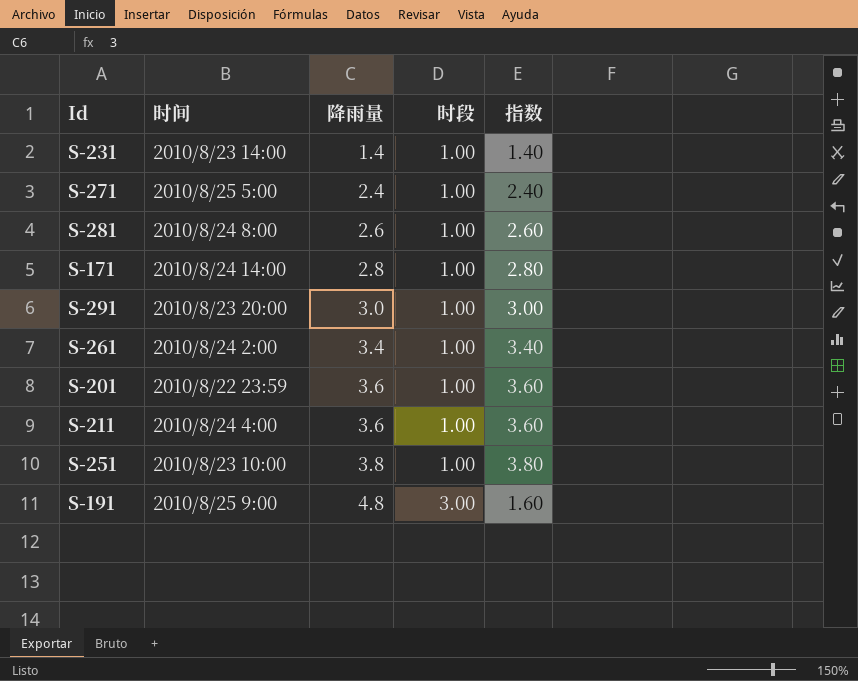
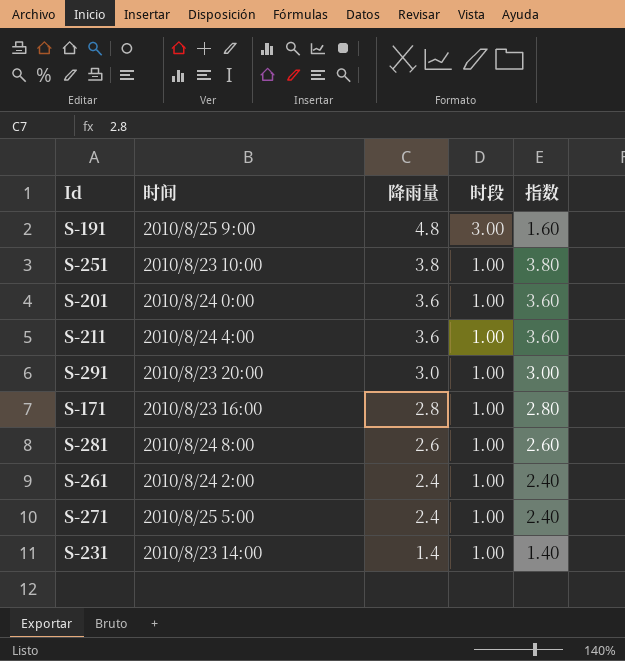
row order: 降雨量 ascending -> 降雨量 descending
S-201 | 时间: 2010/8/22 23:59 -> 2010/8/24 0:00
S-171 | 时间: 2010/8/24 14:00 -> 2010/8/23 16:00
S-261 | 降雨量: 3.4 -> 2.4
S-261 | 指数: 3.40 -> 2.40

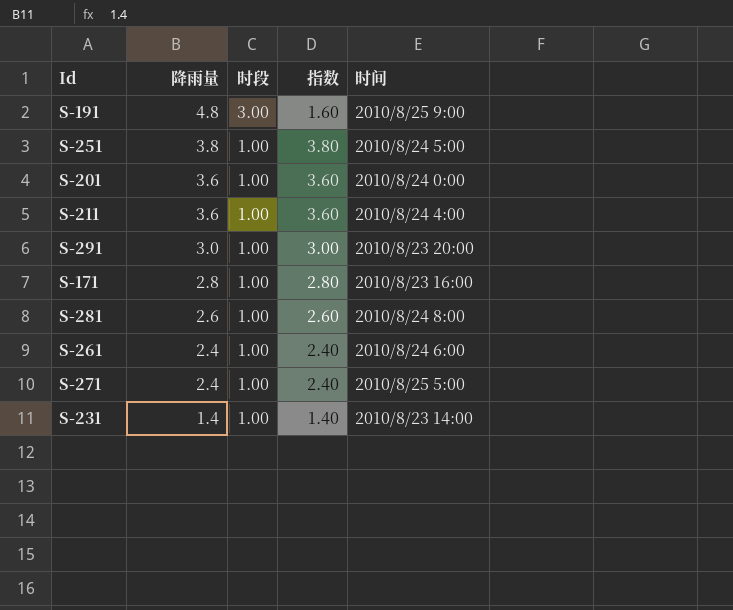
column 时间 | position: 2 -> 5
S-251 | 时间: 2010/8/23 10:00 -> 2010/8/24 5:00
S-261 | 时间: 2010/8/24 2:00 -> 2010/8/24 6:00

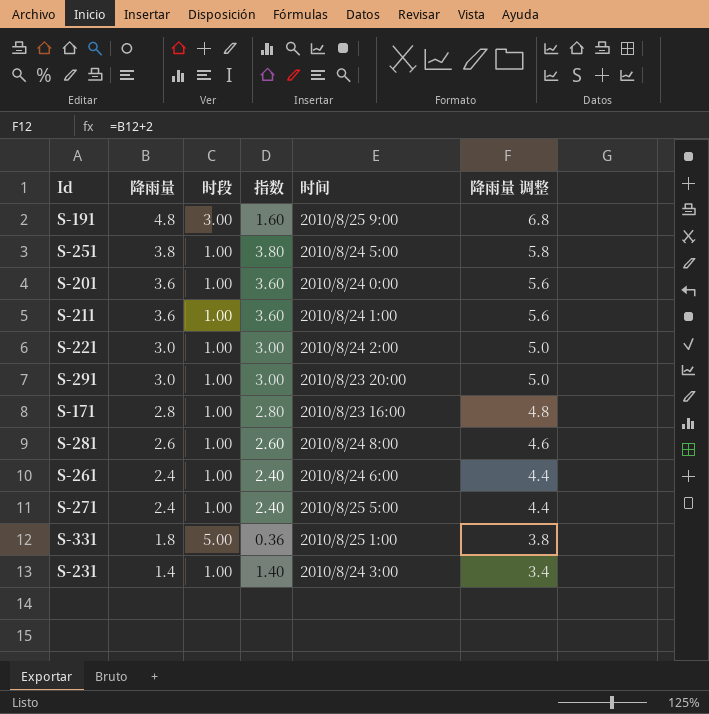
column 降雨量 调整 | formula: none -> [降雨量] + 2
S-211 | 时间: 2010/8/24 4:00 -> 2010/8/24 1:00
row S-221: none -> 3.0 | 1.00 | 3.00 | 2010/8/24 2:00 | 5.0
row S-331: none -> 1.8 | 5.00 | 0.36 | 2010/8/25 1:00 | 3.8
S-231 | 时间: 2010/8/23 14:00 -> 2010/8/24 3:00

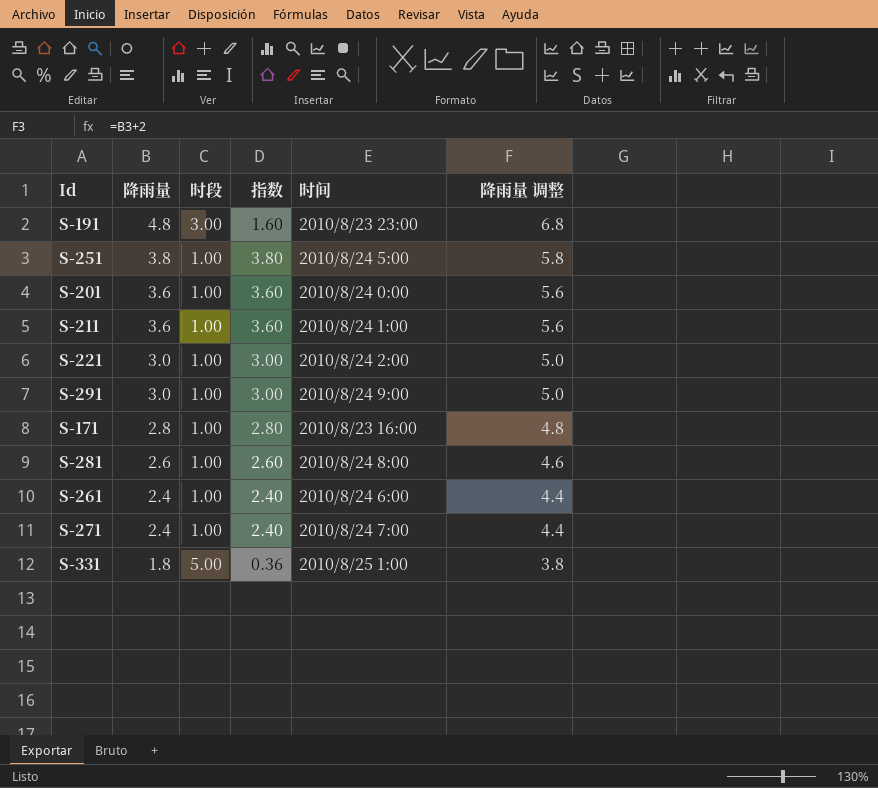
row S-231: 1.4 | 1.00 | 1.40 | 2010/8/24 3:00 | 3.4 -> none
S-191 | 时间: 2010/8/25 9:00 -> 2010/8/23 23:00
S-291 | 时间: 2010/8/23 20:00 -> 2010/8/24 9:00
S-271 | 时间: 2010/8/25 5:00 -> 2010/8/24 7:00

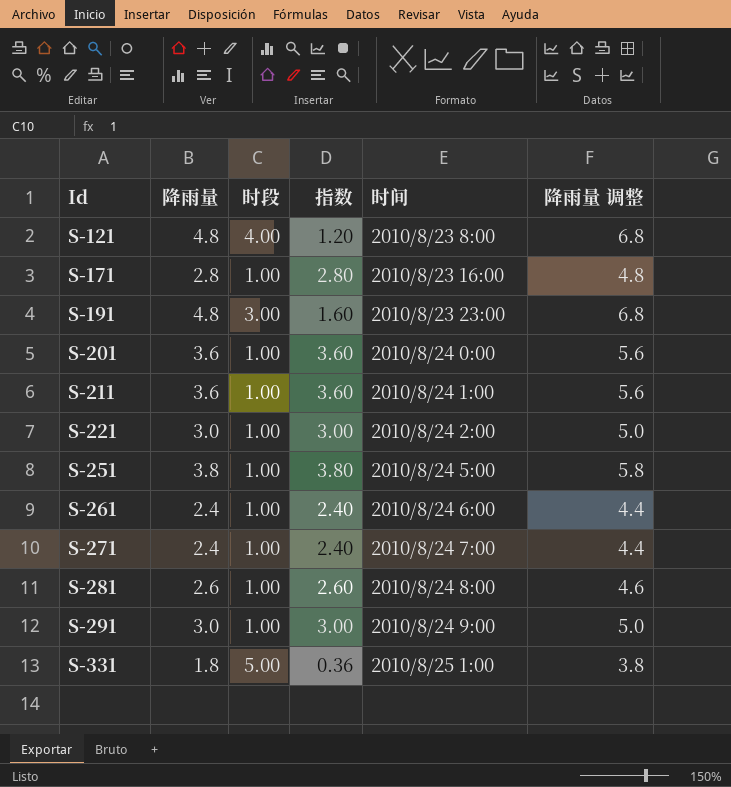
row order: 降雨量 descending -> Id ascending
row S-121: none -> 4.8 | 4.00 | 1.20 | 2010/8/23 8:00 | 6.8

